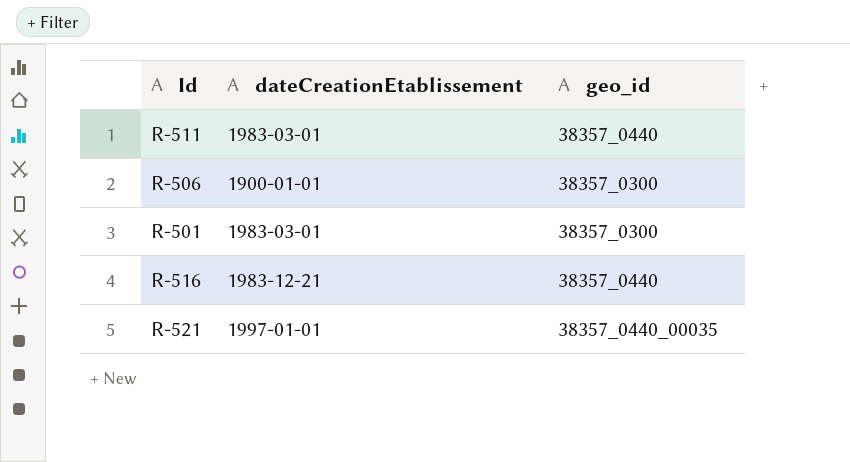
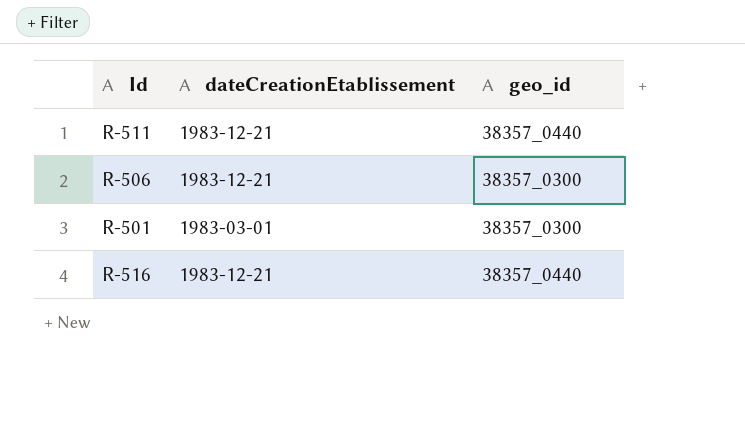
row R-521: 1997-01-01 | 38357_0440_00035 -> none
R-511 | dateCreationEtablissement: 1983-03-01 -> 1983-12-21
R-506 | dateCreationEtablissement: 1900-01-01 -> 1983-12-21

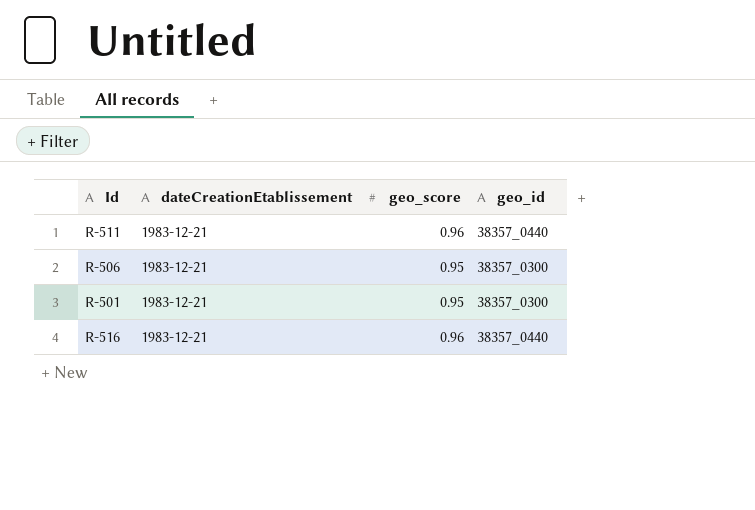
column geo_score | position: none -> 3
R-501 | dateCreationEtablissement: 1983-03-01 -> 1983-12-21

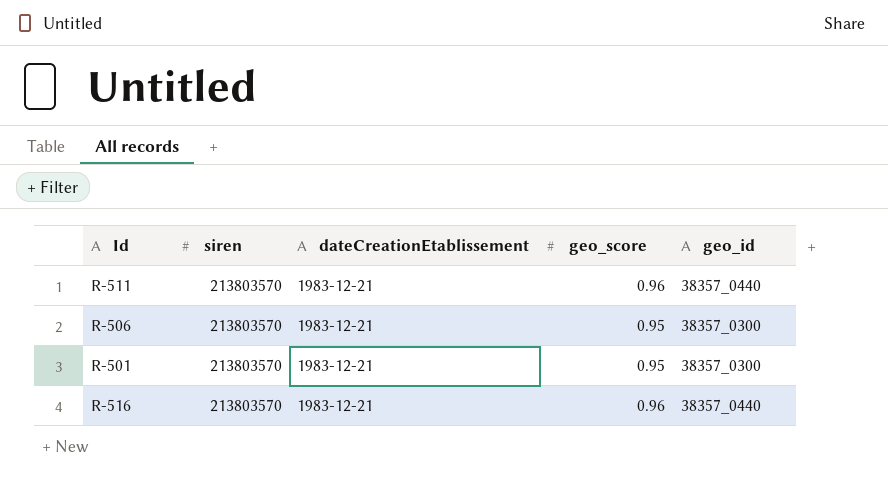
column siren | position: none -> 2

